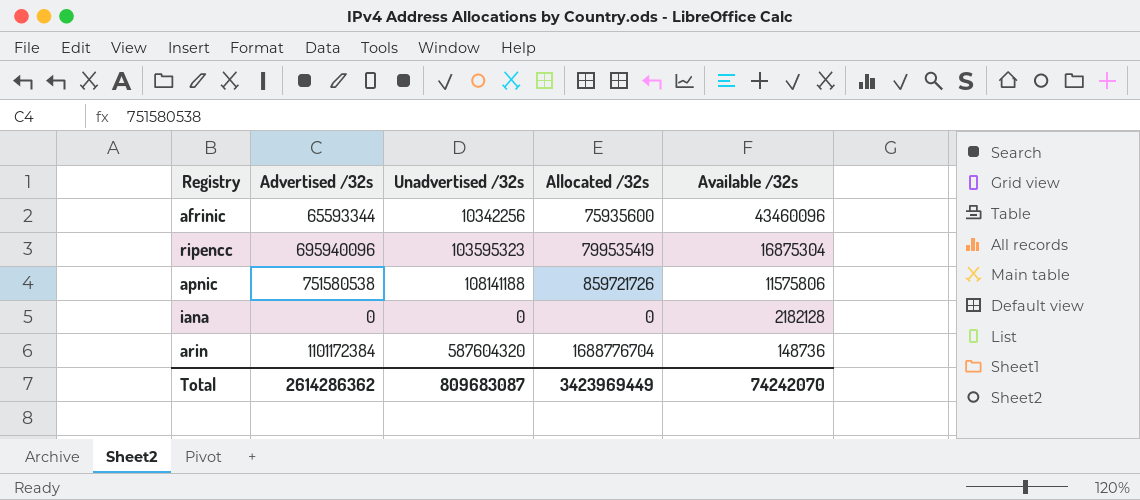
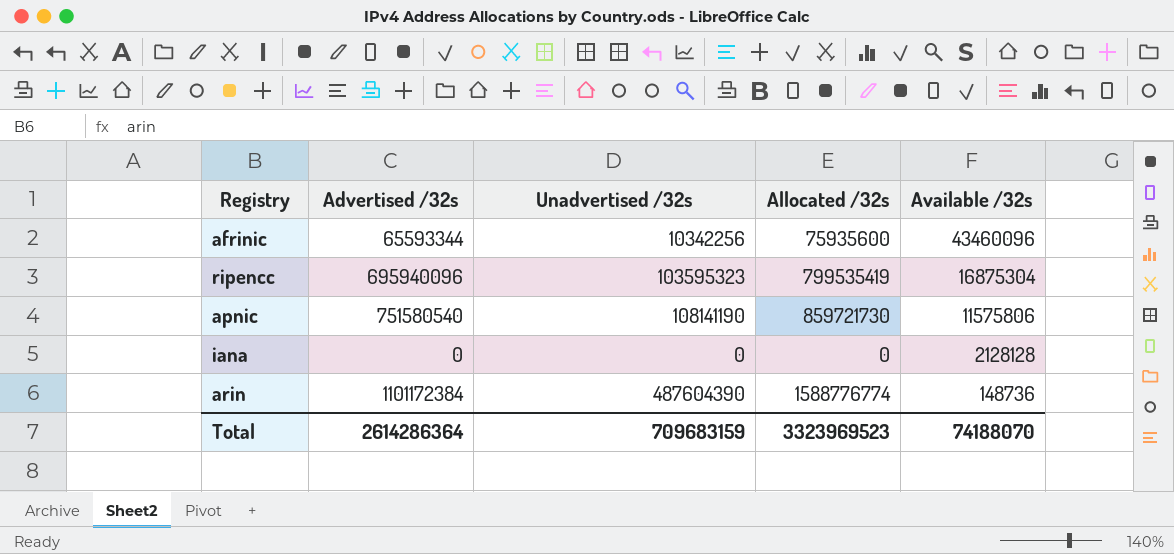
apnic | Advertised /32s: 751580538 -> 751580540
apnic | Unadvertised /32s: 108141188 -> 108141190
apnic | Allocated /32s: 859721726 -> 859721730
iana | Available /32s: 2182128 -> 2128128
arin | Unadvertised /32s: 587604320 -> 487604390
arin | Allocated /32s: 1688776704 -> 1588776774
Total | Advertised /32s: 2614286362 -> 2614286364
Total | Unadvertised /32s: 809683087 -> 709683159
Total | Allocated /32s: 3423969449 -> 3323969523
Total | Available /32s: 74242070 -> 74188070

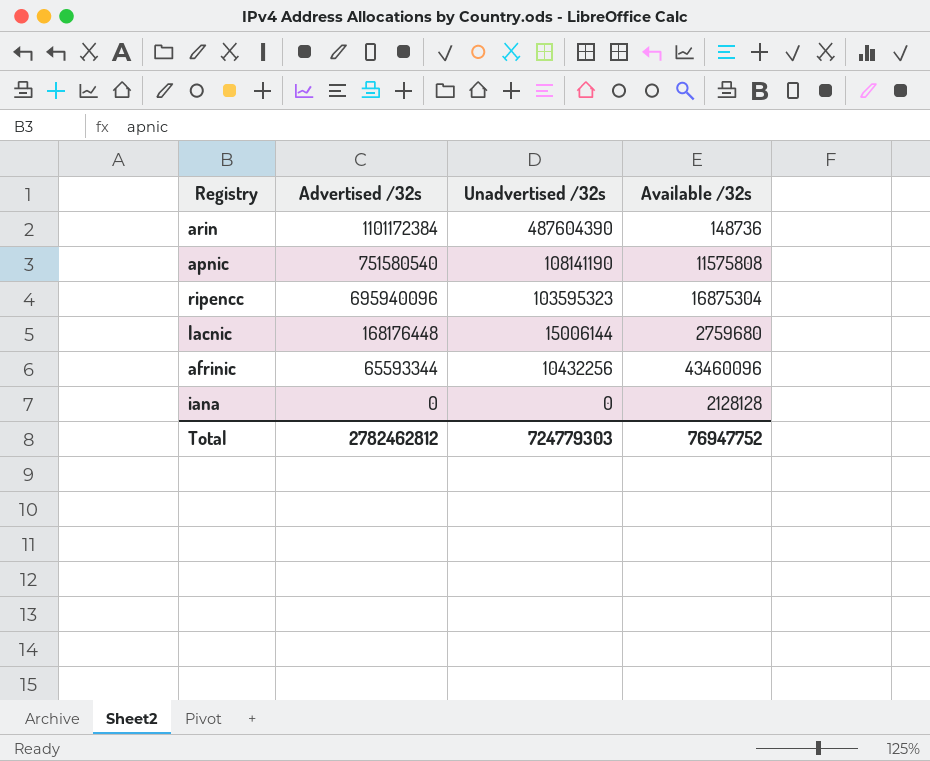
row order: Available /32s descending -> Advertised /32s descending
column Allocated /32s | formula: [Advertised /32s] + [Unadvertised /32s] -> none
apnic | Available /32s: 11575806 -> 11575808
row lacnic: none -> 168176448 | 15006144 | 2759680
afrinic | Unadvertised /32s: 10342256 -> 10432256
Total | Advertised /32s: 2614286364 -> 2782462812
Total | Unadvertised /32s: 709683159 -> 724779303
Total | Available /32s: 74188070 -> 76947752

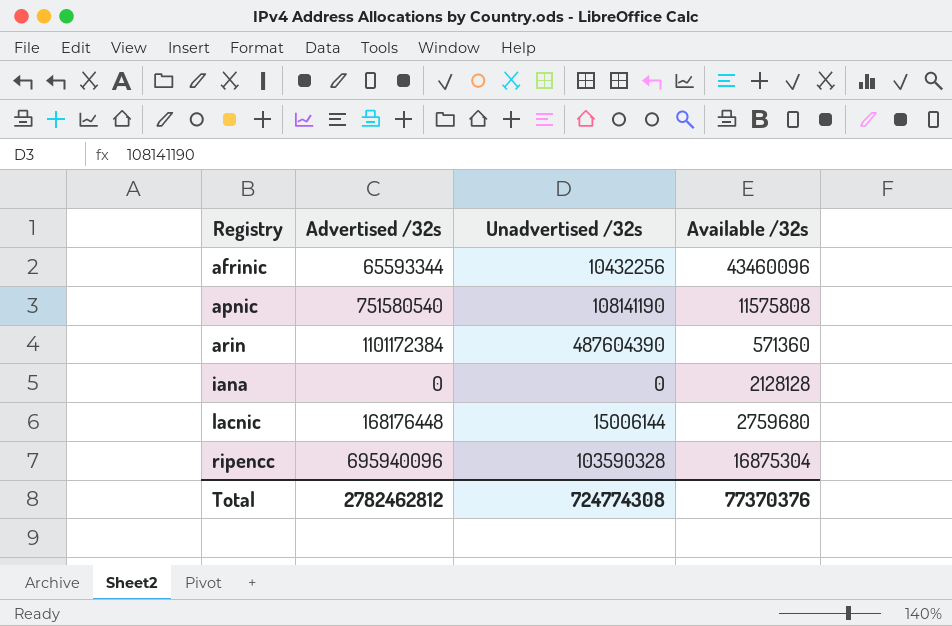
row order: Advertised /32s descending -> Registry ascending
arin | Available /32s: 148736 -> 571360
ripencc | Unadvertised /32s: 103595323 -> 103590328
Total | Unadvertised /32s: 724779303 -> 724774308
Total | Available /32s: 76947752 -> 77370376

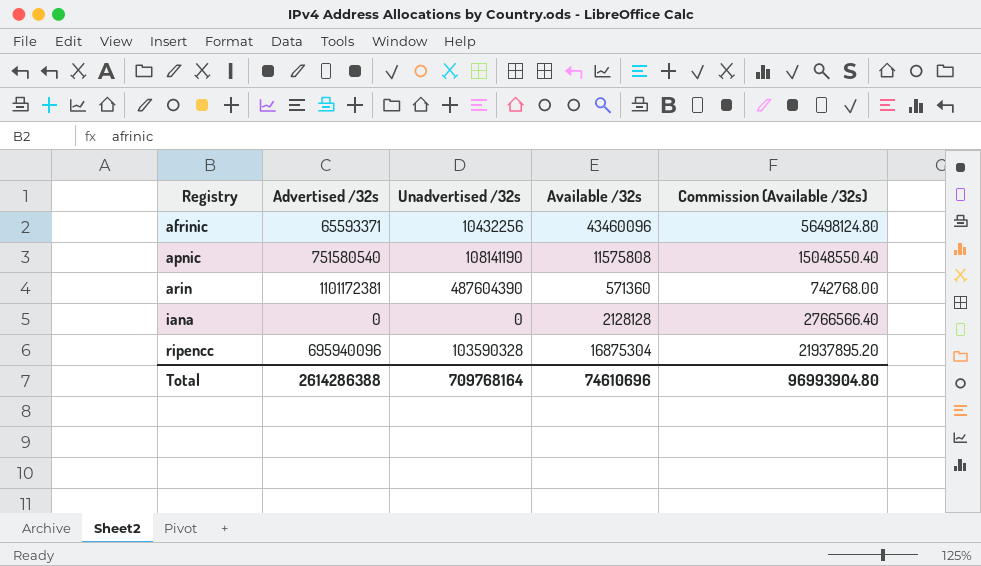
column Commission (Available /32s) | formula: none -> [Available /32s] * 1.3
row lacnic: 168176448 | 15006144 | 2759680 -> none
afrinic | Advertised /32s: 65593344 -> 65593371
arin | Advertised /32s: 1101172384 -> 1101172381
Total | Advertised /32s: 2782462812 -> 2614286388
Total | Unadvertised /32s: 724774308 -> 709768164
Total | Available /32s: 77370376 -> 74610696

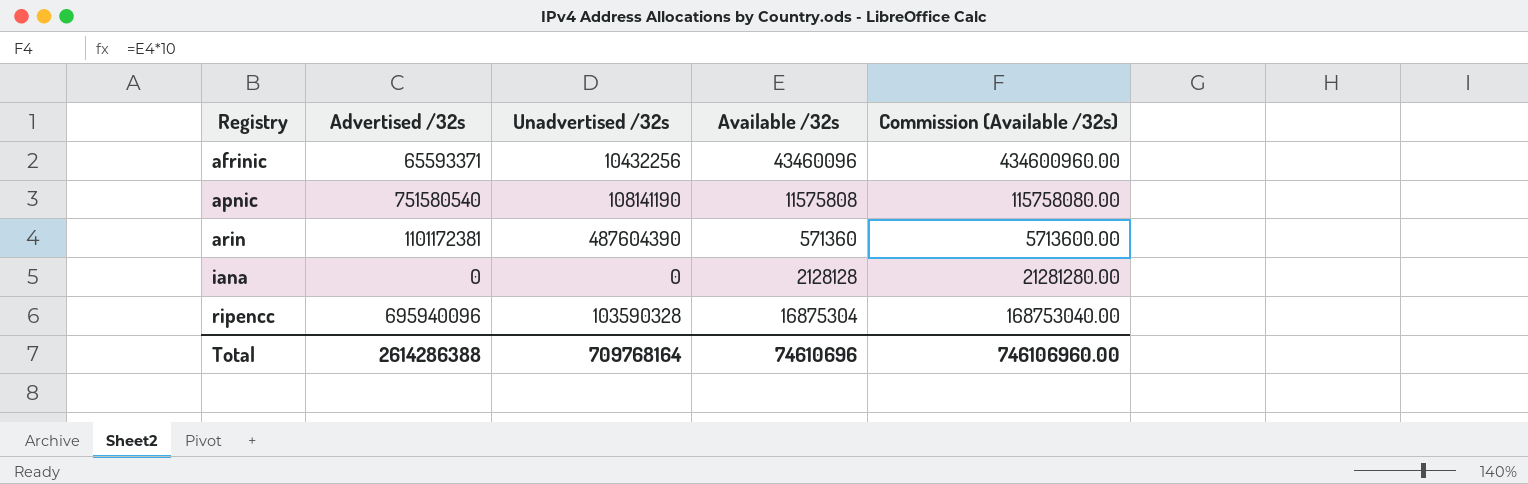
column Commission (Available /32s) | formula: [Available /32s] * 1.3 -> [Available /32s] * 10
Total | Commission (Available /32s): 96993904.80 -> 746106960.00

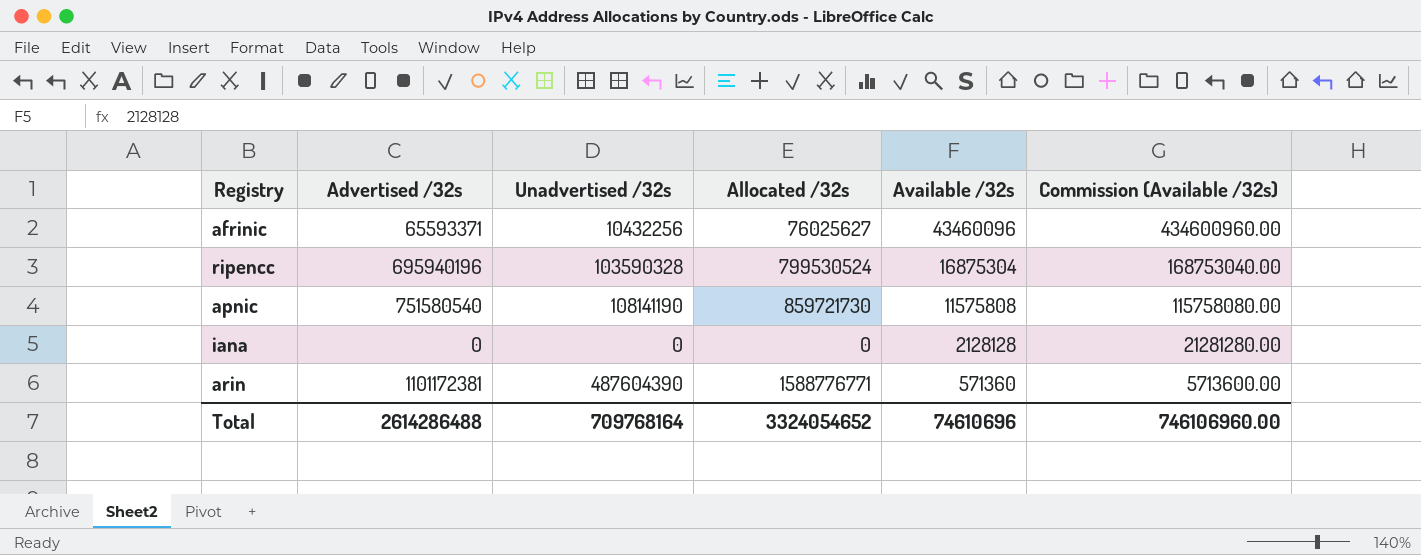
row order: Registry ascending -> Available /32s descending
column Allocated /32s | formula: none -> [Advertised /32s] + [Unadvertised /32s]
ripencc | Advertised /32s: 695940096 -> 695940196
Total | Advertised /32s: 2614286388 -> 2614286488

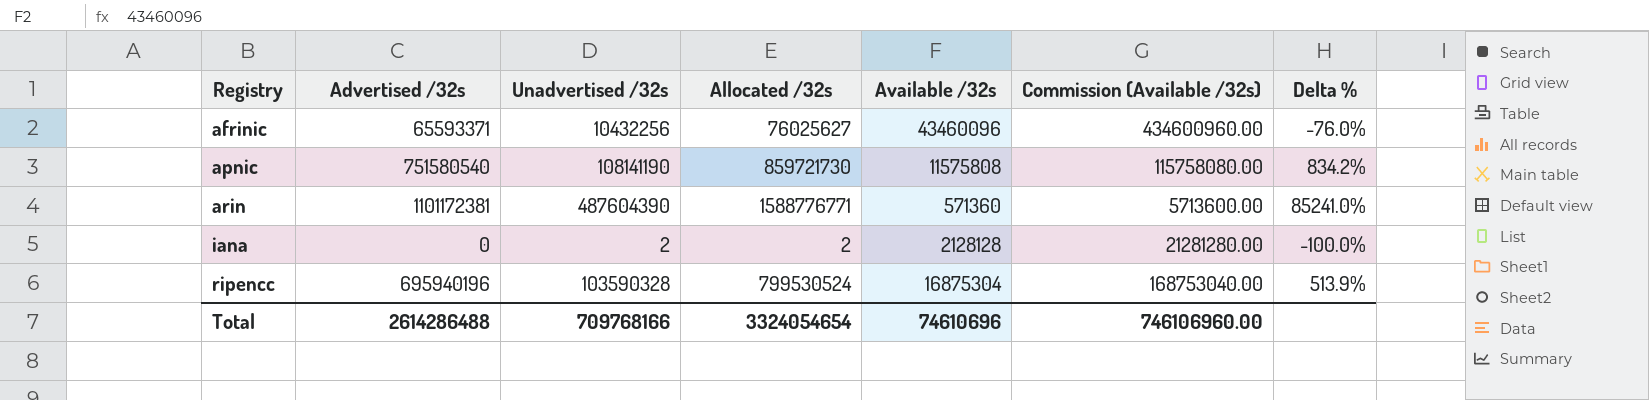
row order: Available /32s descending -> Registry ascending
column Delta % | formula: none -> ([Unadvertised /32s] - [Available /32s]) / [Available /32s]
iana | Unadvertised /32s: 0 -> 2
iana | Allocated /32s: 0 -> 2
Total | Unadvertised /32s: 709768164 -> 709768166
Total | Allocated /32s: 3324054652 -> 3324054654

